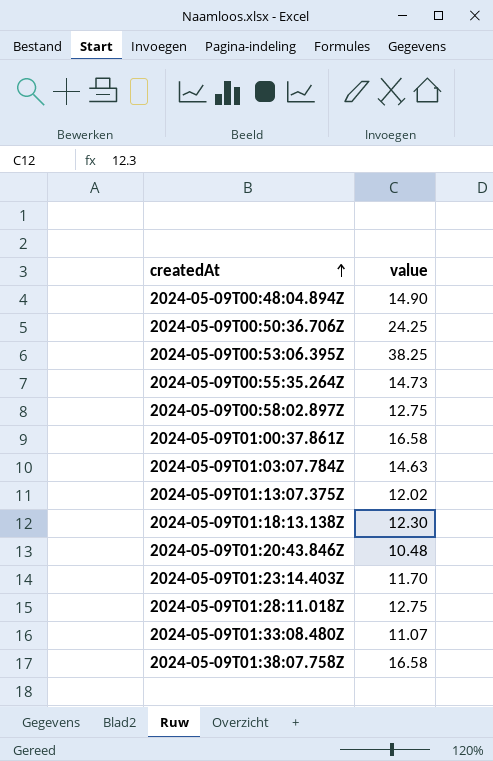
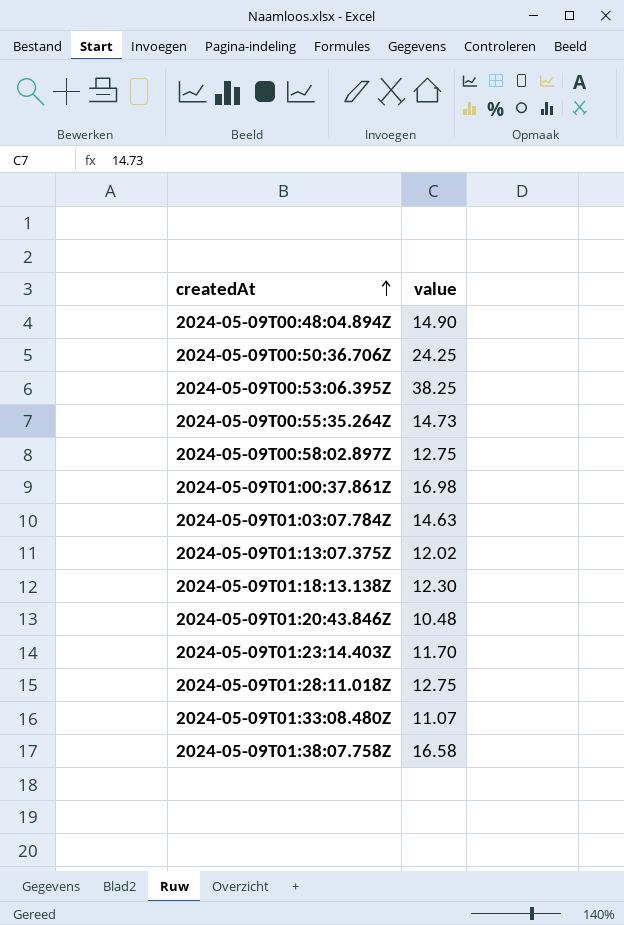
2024-05-09T01:00:37.861Z | value: 16.58 -> 16.98

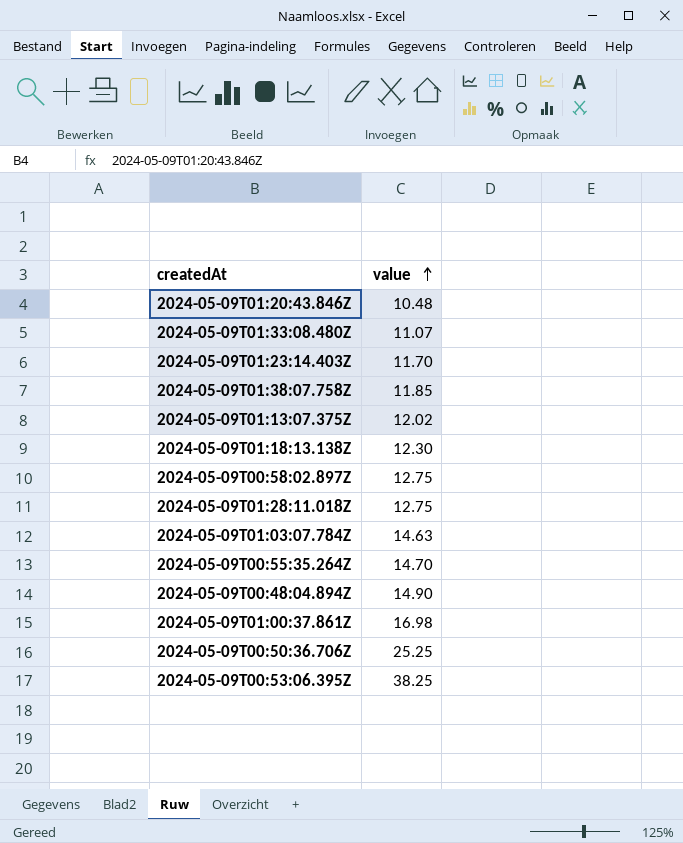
row order: createdAt ascending -> value ascending
2024-05-09T01:38:07.758Z | value: 16.58 -> 11.85
2024-05-09T00:55:35.264Z | value: 14.73 -> 14.70
2024-05-09T00:50:36.706Z | value: 24.25 -> 25.25

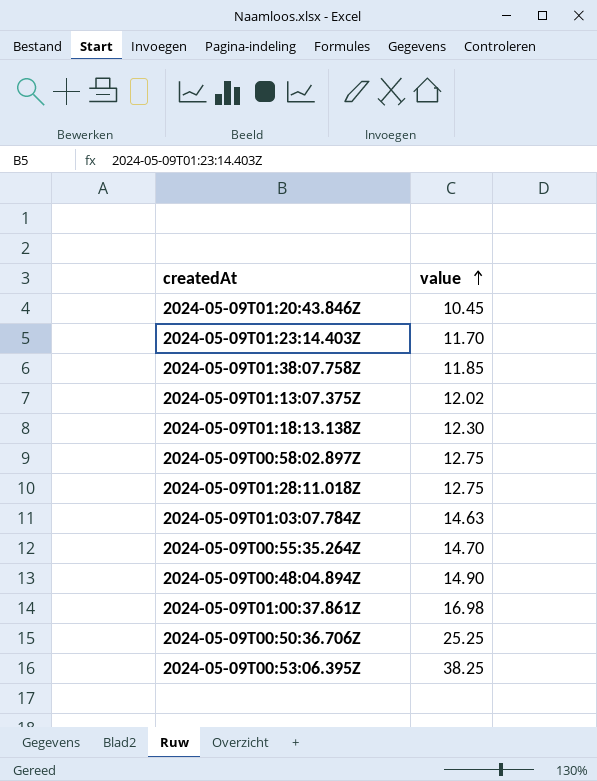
row 2024-05-09T01:33:08.480Z: 11.07 -> none
2024-05-09T01:20:43.846Z | value: 10.48 -> 10.45

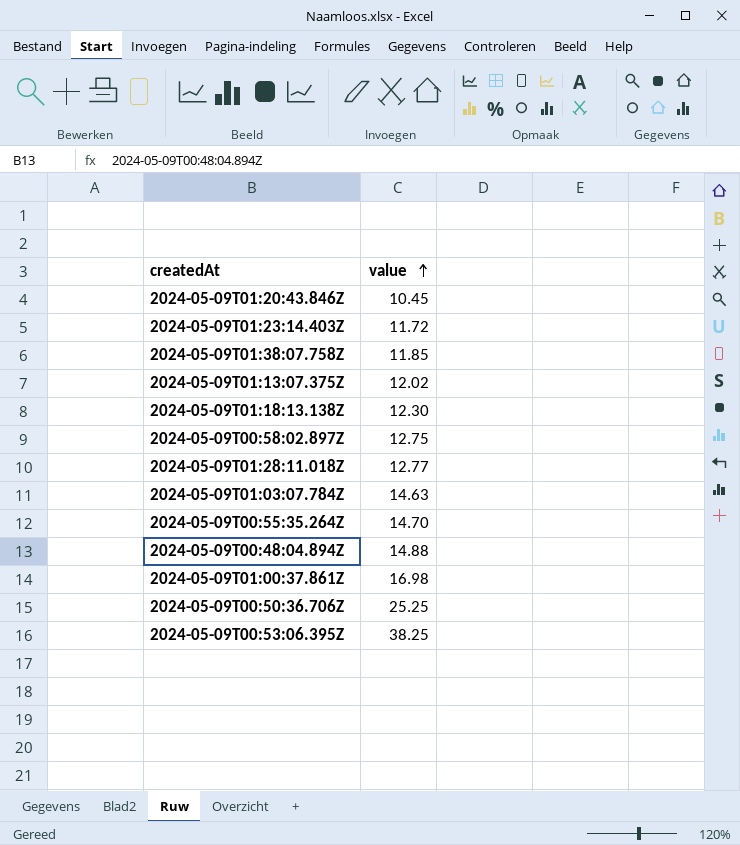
2024-05-09T01:23:14.403Z | value: 11.70 -> 11.72
2024-05-09T01:28:11.018Z | value: 12.75 -> 12.77
2024-05-09T00:48:04.894Z | value: 14.90 -> 14.88

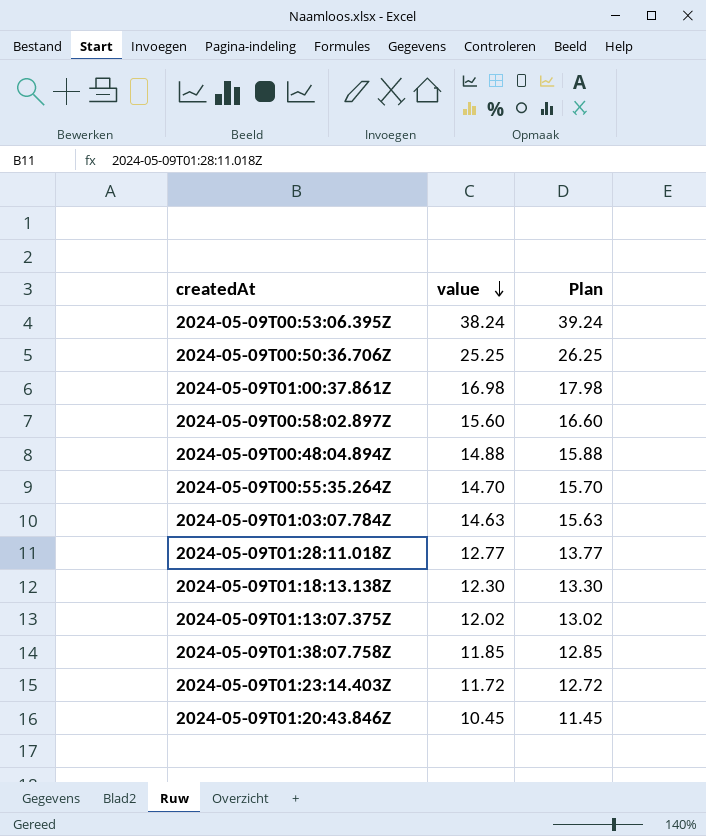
row order: value ascending -> value descending
column Plan | formula: none -> [value] + 1
2024-05-09T00:53:06.395Z | value: 38.25 -> 38.24
2024-05-09T00:58:02.897Z | value: 12.75 -> 15.60

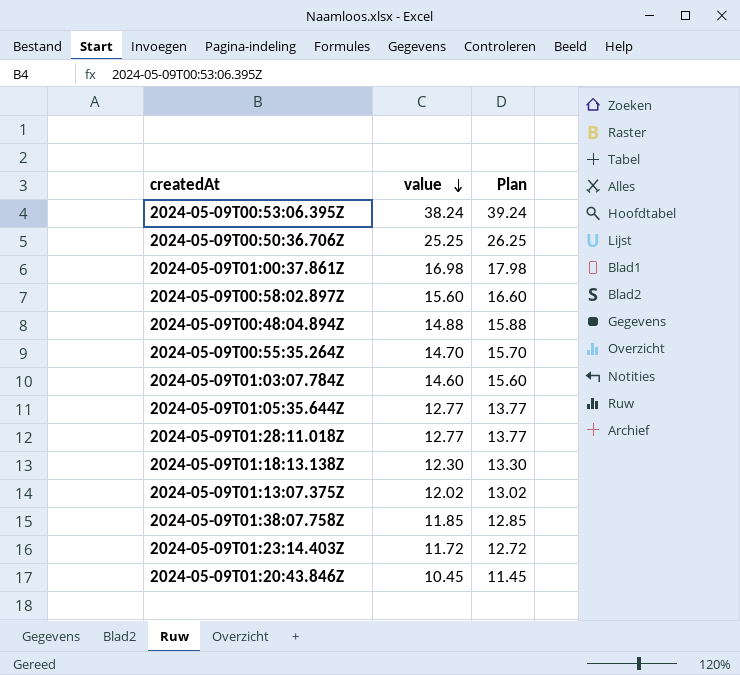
2024-05-09T01:03:07.784Z | value: 14.63 -> 14.60
2024-05-09T01:03:07.784Z | Plan: 15.63 -> 15.60
row 2024-05-09T01:05:35.644Z: none -> 12.77 | 13.77

